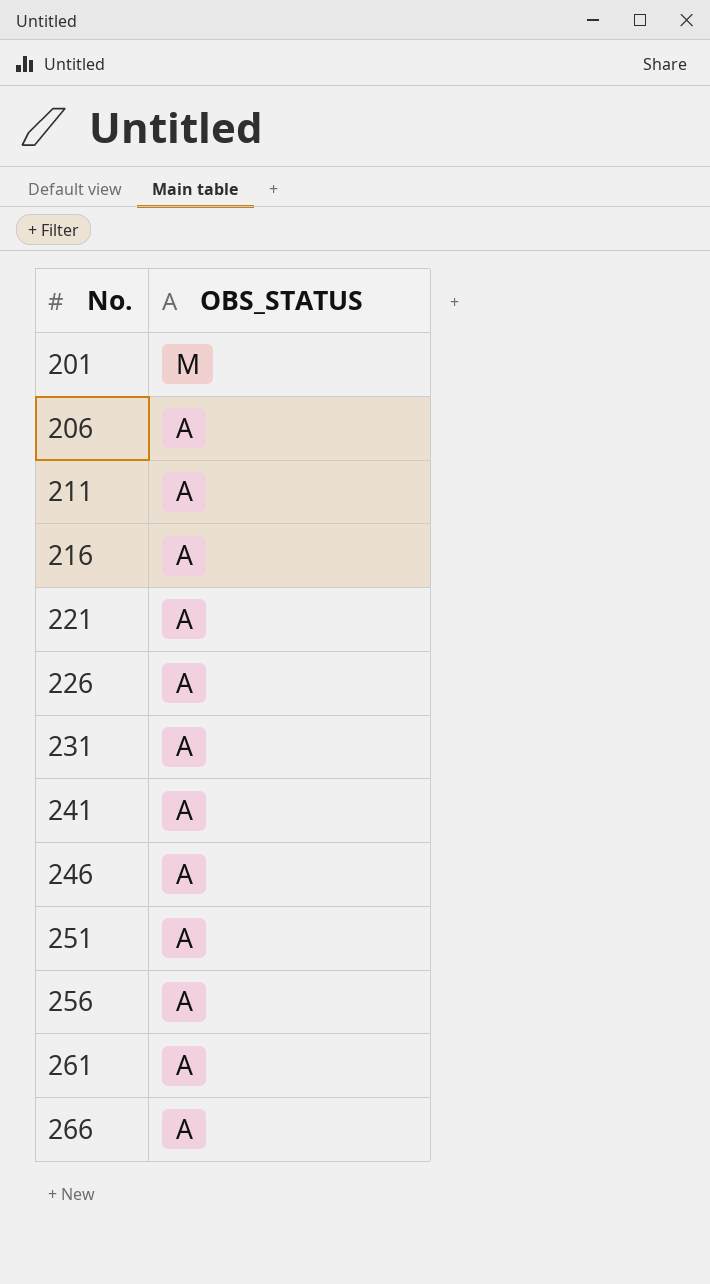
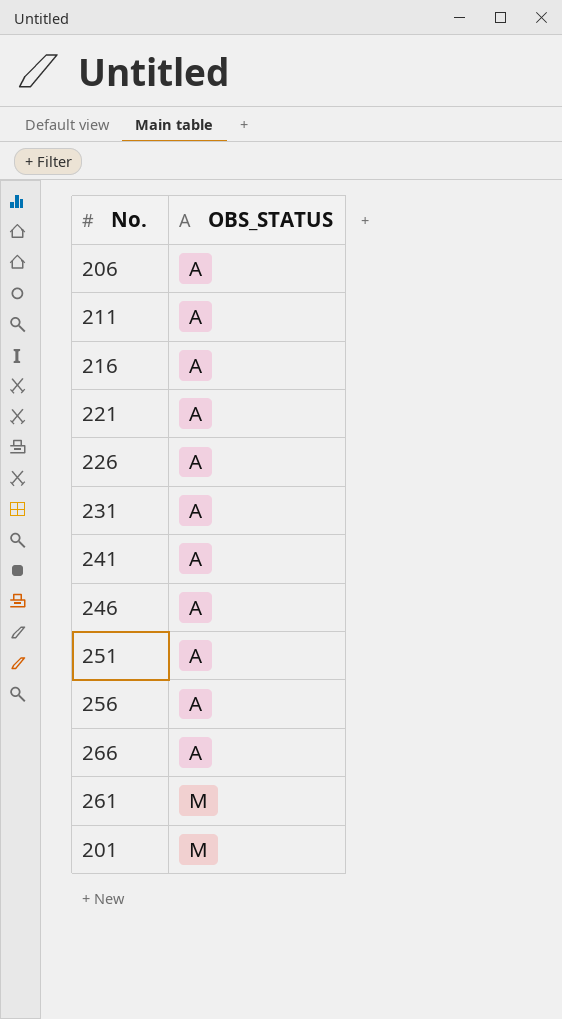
row order: No. ascending -> OBS_STATUS ascending
261 | OBS_STATUS: A -> M

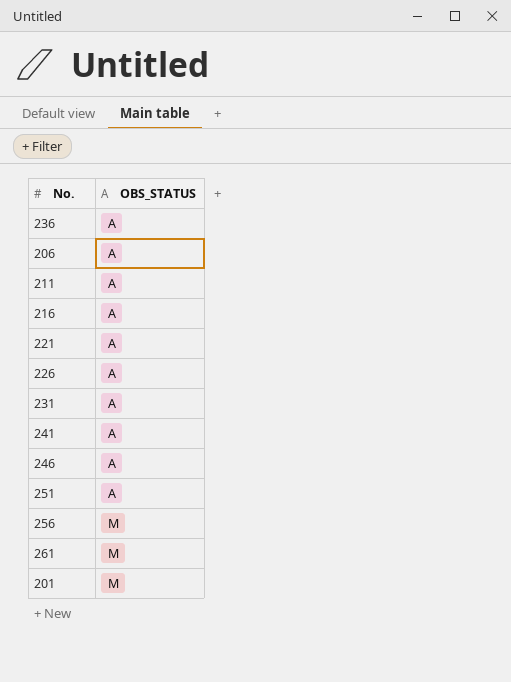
row 266: A -> none
row 236: none -> A
256 | OBS_STATUS: A -> M

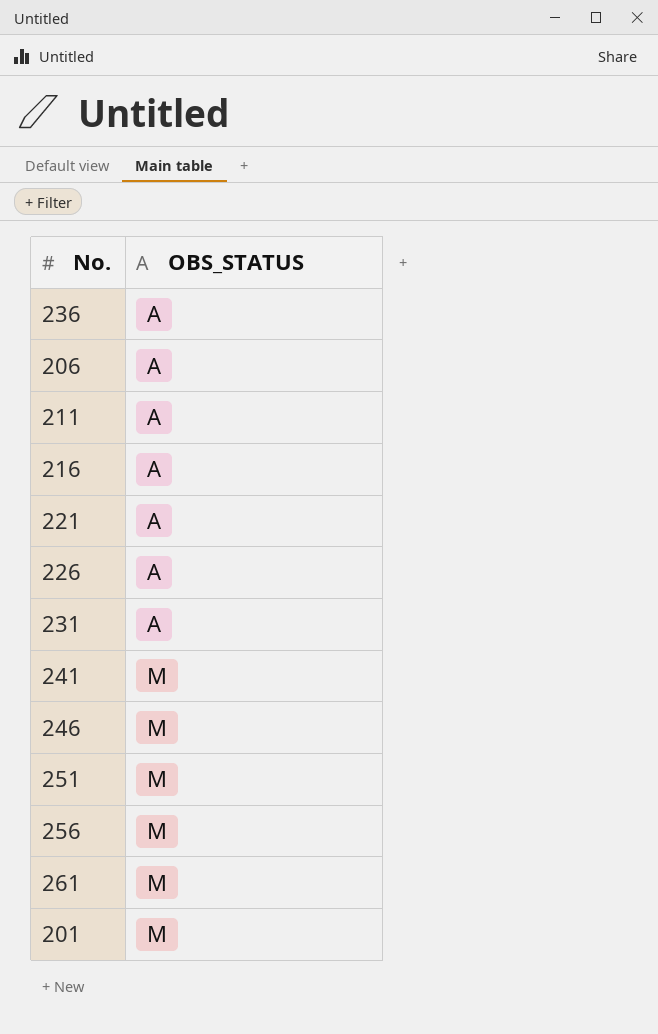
241 | OBS_STATUS: A -> M
246 | OBS_STATUS: A -> M
251 | OBS_STATUS: A -> M

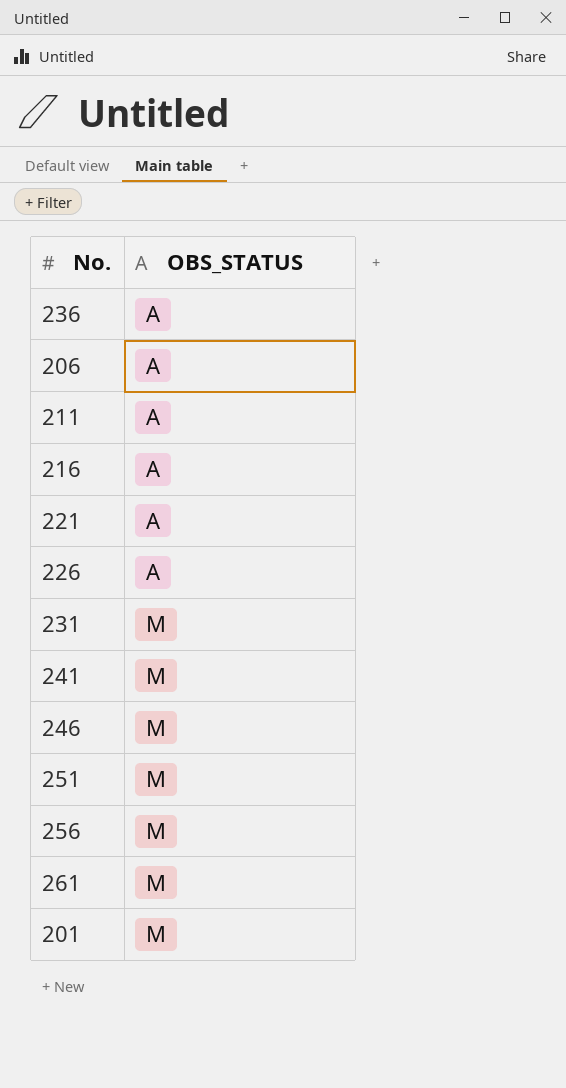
231 | OBS_STATUS: A -> M

